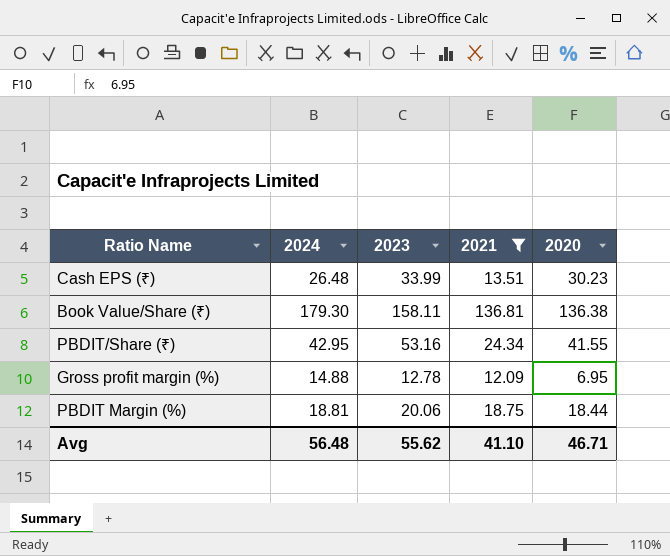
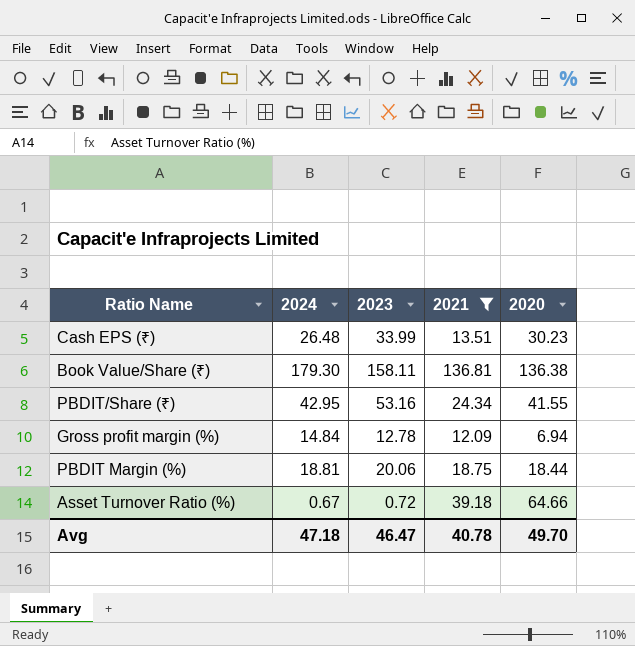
Gross profit margin (%) | 2024: 14.88 -> 14.84
Gross profit margin (%) | 2020: 6.95 -> 6.94
row Asset Turnover Ratio (%): none -> 0.67 | 0.72 | 39.18 | 64.66
Avg | 2024: 56.48 -> 47.18
Avg | 2023: 55.62 -> 46.47
Avg | 2021: 41.10 -> 40.78
Avg | 2020: 46.71 -> 49.70

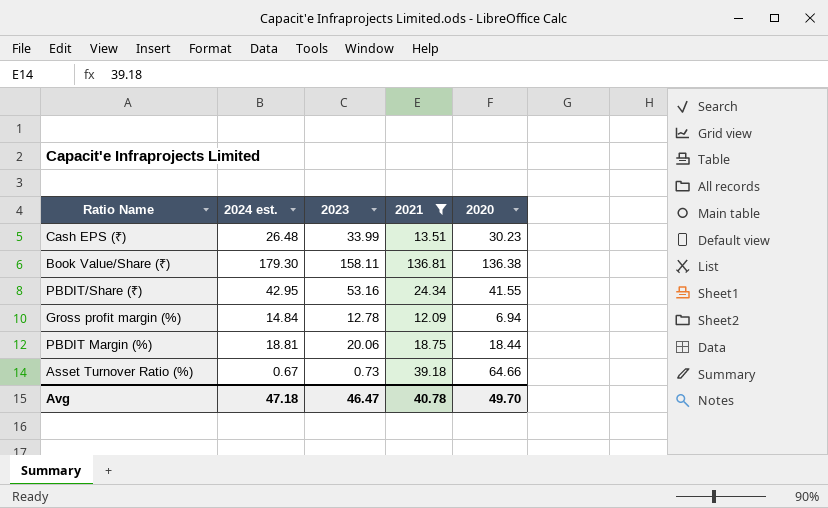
column name: 2024 -> 2024 est.
Asset Turnover Ratio (%) | 2023: 0.72 -> 0.73

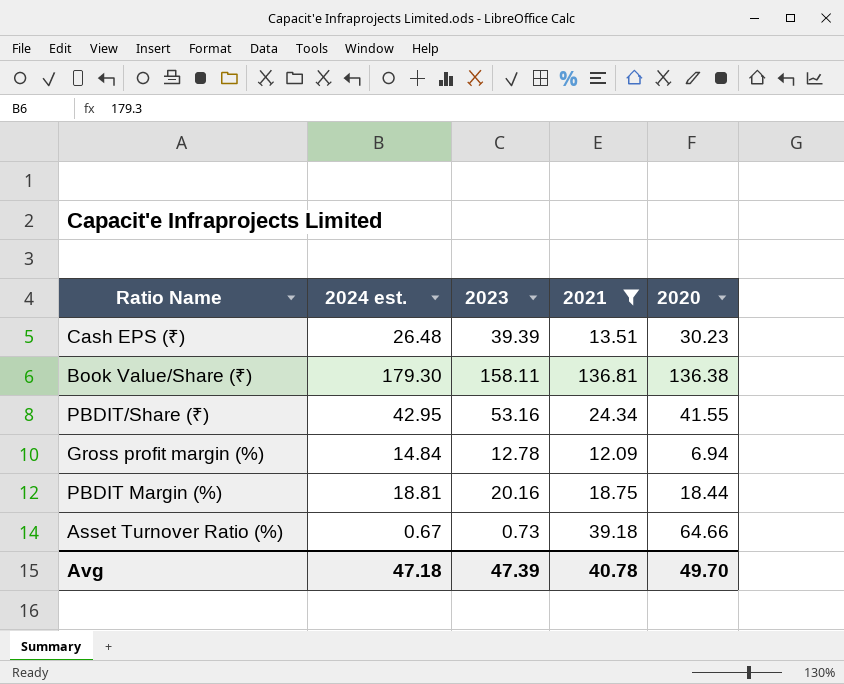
Cash EPS (₹) | 2023: 33.99 -> 39.39
PBDIT Margin (%) | 2023: 20.06 -> 20.16
Avg | 2023: 46.47 -> 47.39

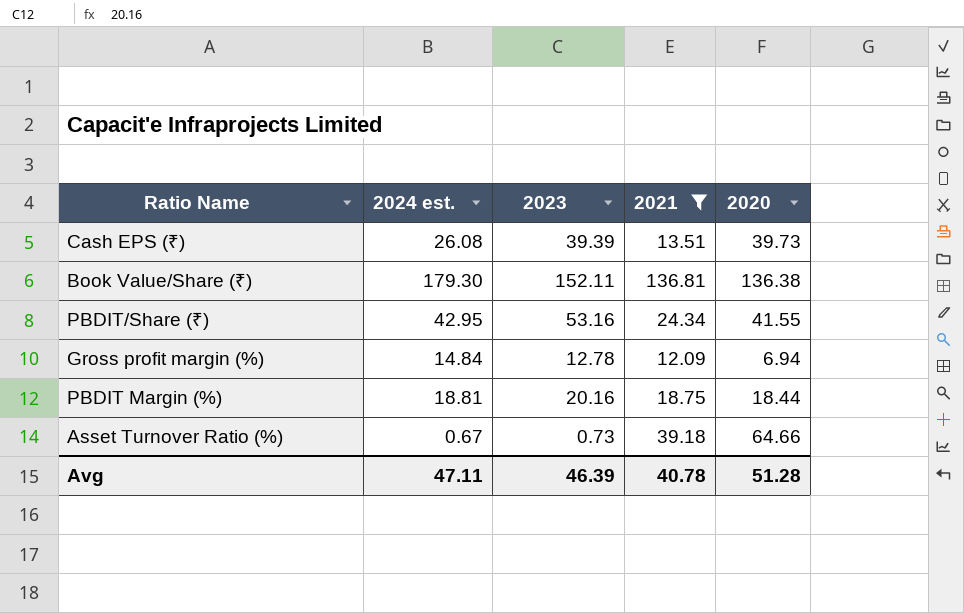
Cash EPS (₹) | 2024 est.: 26.48 -> 26.08
Cash EPS (₹) | 2020: 30.23 -> 39.73
Book Value/Share (₹) | 2023: 158.11 -> 152.11
Avg | 2024 est.: 47.18 -> 47.11
Avg | 2023: 47.39 -> 46.39
Avg | 2020: 49.70 -> 51.28

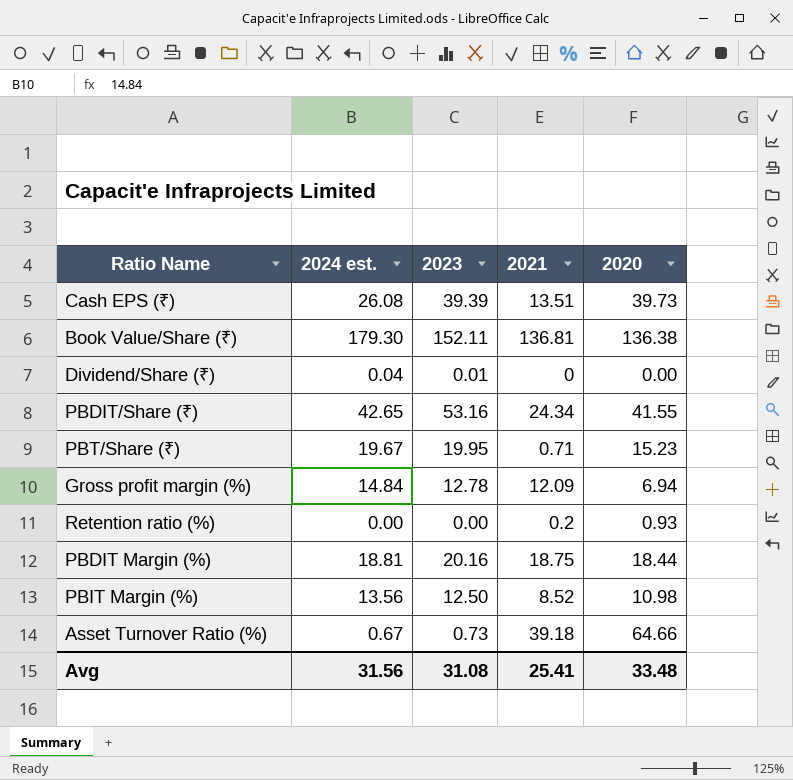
filter: 2021 >= 12.09 -> none
PBDIT/Share (₹) | 2024 est.: 42.95 -> 42.65
Avg | 2024 est.: 47.11 -> 31.56
Avg | 2023: 46.39 -> 31.08
Avg | 2021: 40.78 -> 25.41
Avg | 2020: 51.28 -> 33.48

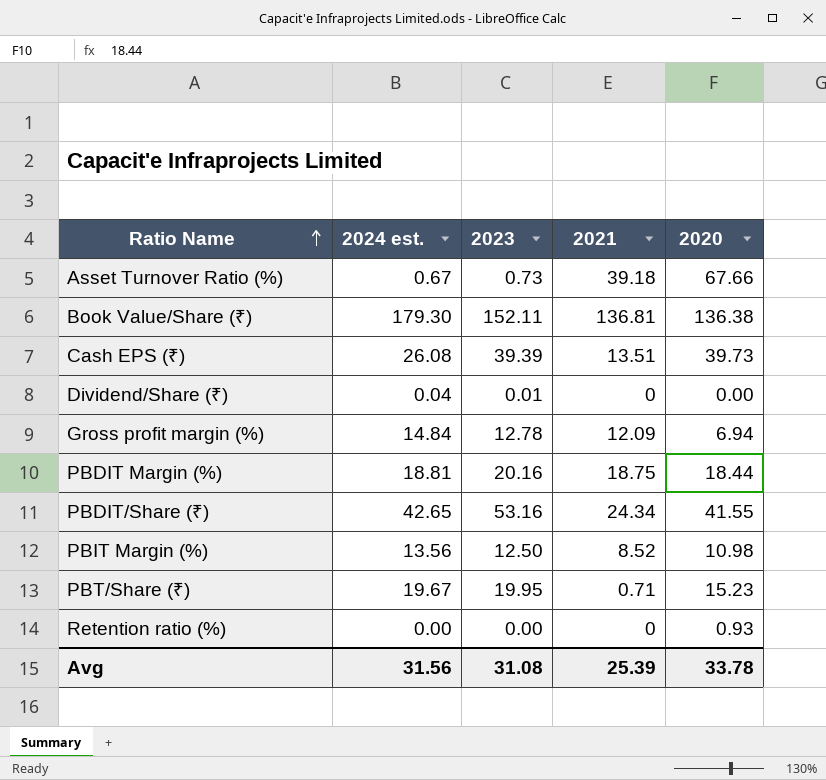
row order: none -> Ratio Name ascending
Asset Turnover Ratio (%) | 2020: 64.66 -> 67.66
Retention ratio (%) | 2021: 0.2 -> 0
Avg | 2021: 25.41 -> 25.39
Avg | 2020: 33.48 -> 33.78

